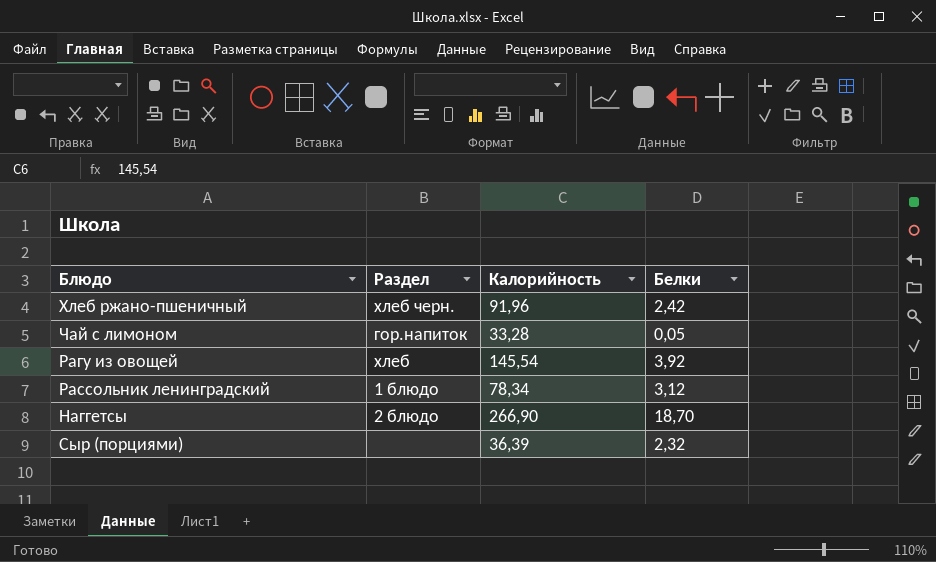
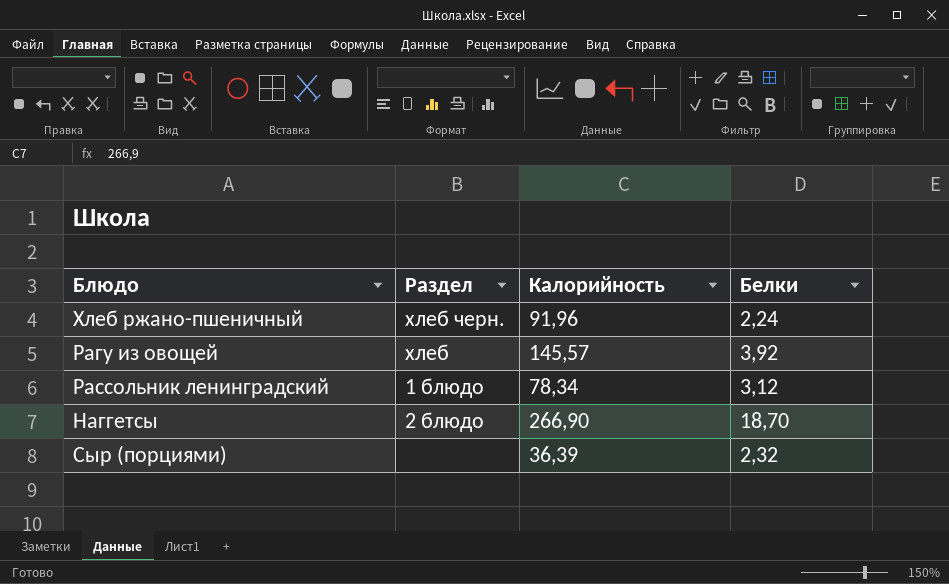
row Чай с лимоном: гор.напиток | 33,28 | 0,05 -> none
Хлеб ржано-пшеничный | Белки: 2,42 -> 2,24
Рагу из овощей | Калорийность: 145,54 -> 145,57

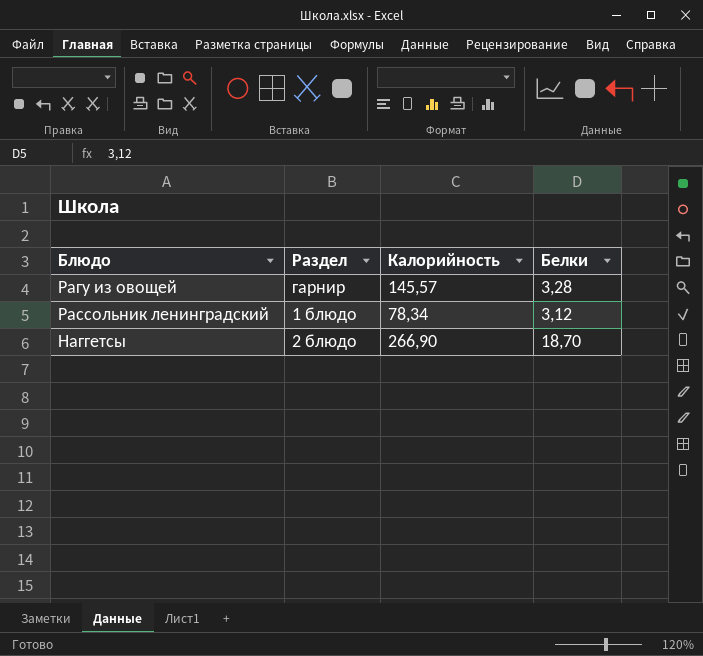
row Хлеб ржано-пшеничный: хлеб черн. | 91,96 | 2,24 -> none
row Сыр (порциями): none | 36,39 | 2,32 -> none
Рагу из овощей | Раздел: хлеб -> гарнир
Рагу из овощей | Белки: 3,92 -> 3,28

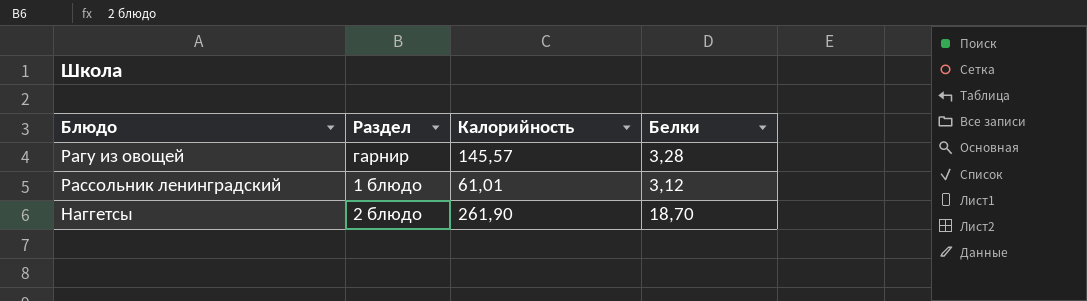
Рассольник ленинградский | Калорийность: 78,34 -> 61,01
Наггетсы | Калорийность: 266,90 -> 261,90

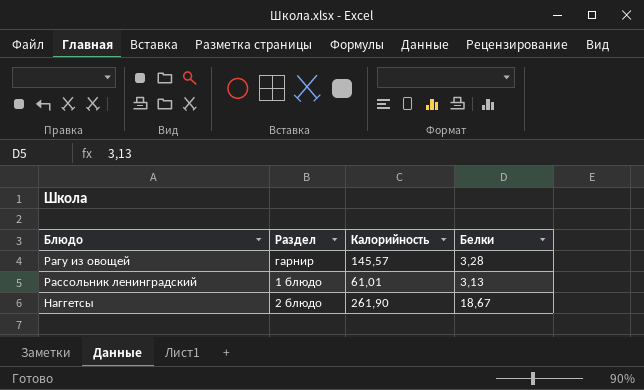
Рассольник ленинградский | Белки: 3,12 -> 3,13
Наггетсы | Белки: 18,70 -> 18,67

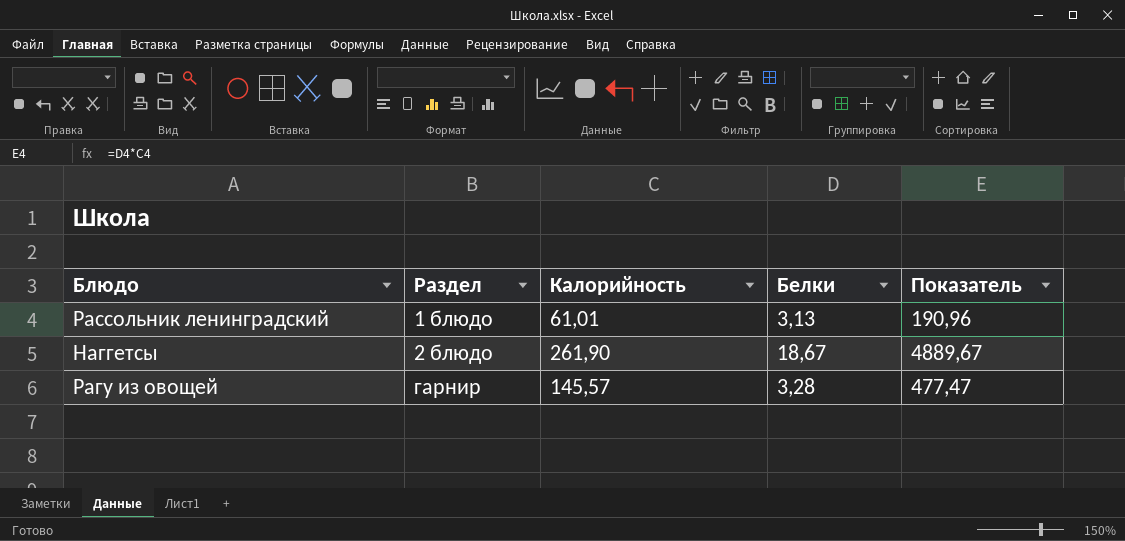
row order: none -> Раздел ascending
column Показатель | formula: none -> [Калорийность] * [Белки]

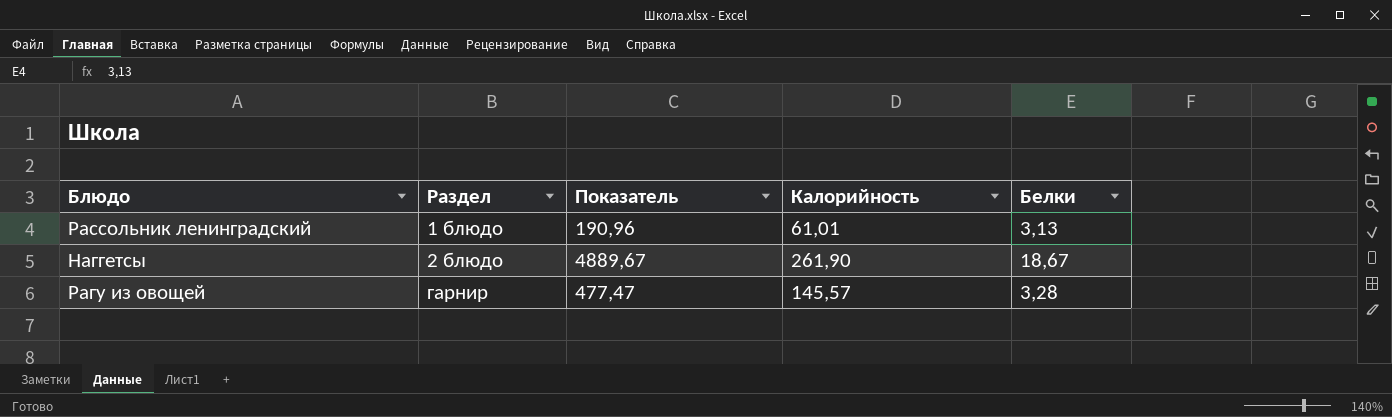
column Показатель | position: 5 -> 3

